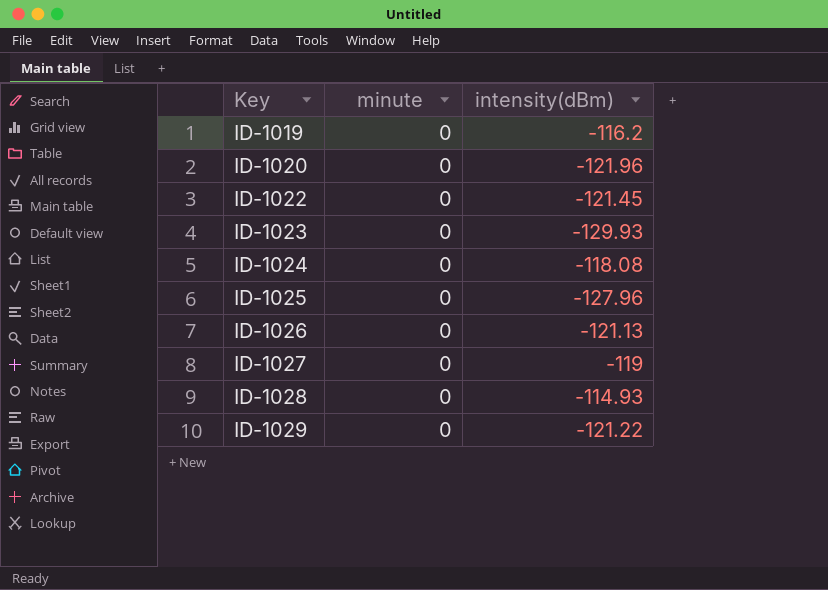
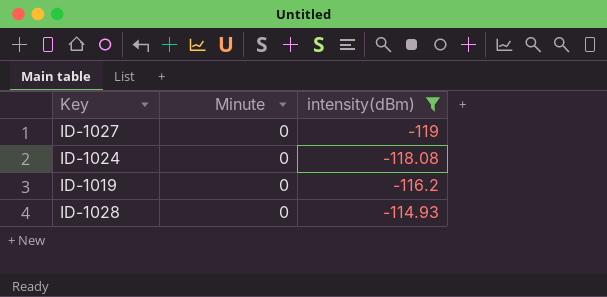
filter: none -> intensity(dBm) >= -119
row order: Key ascending -> intensity(dBm) ascending
column name: minute -> Minute

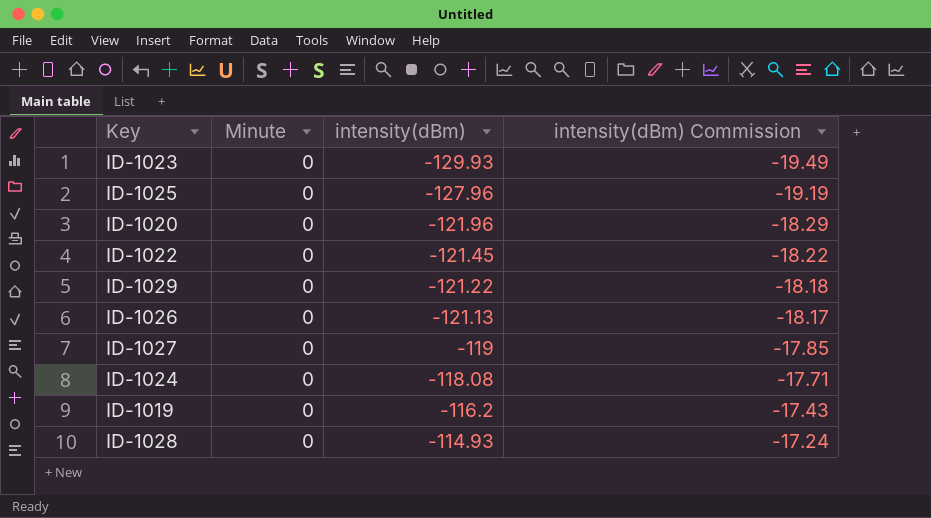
filter: intensity(dBm) >= -119 -> none
column intensity(dBm) Commission | formula: none -> [intensity(dBm)] * 0.15

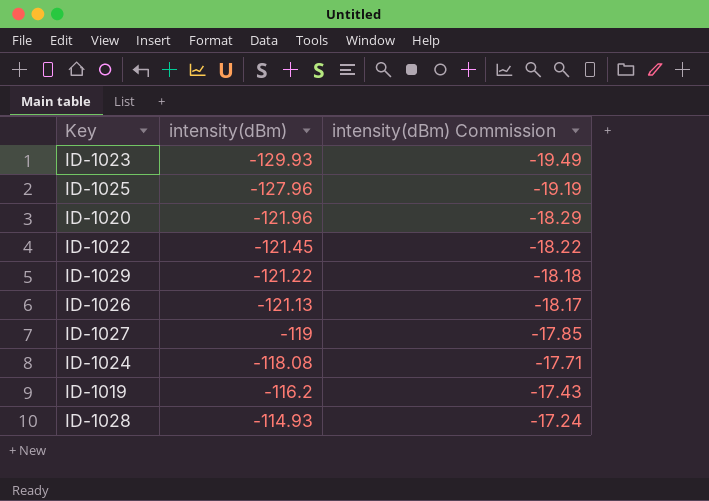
column Minute | position: 2 -> none

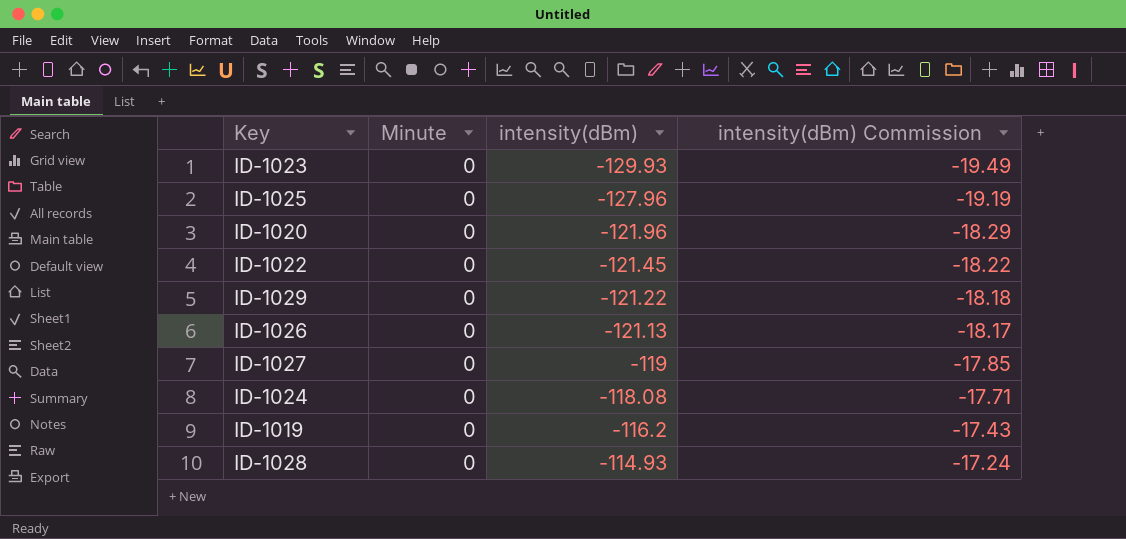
column Minute | position: none -> 2

